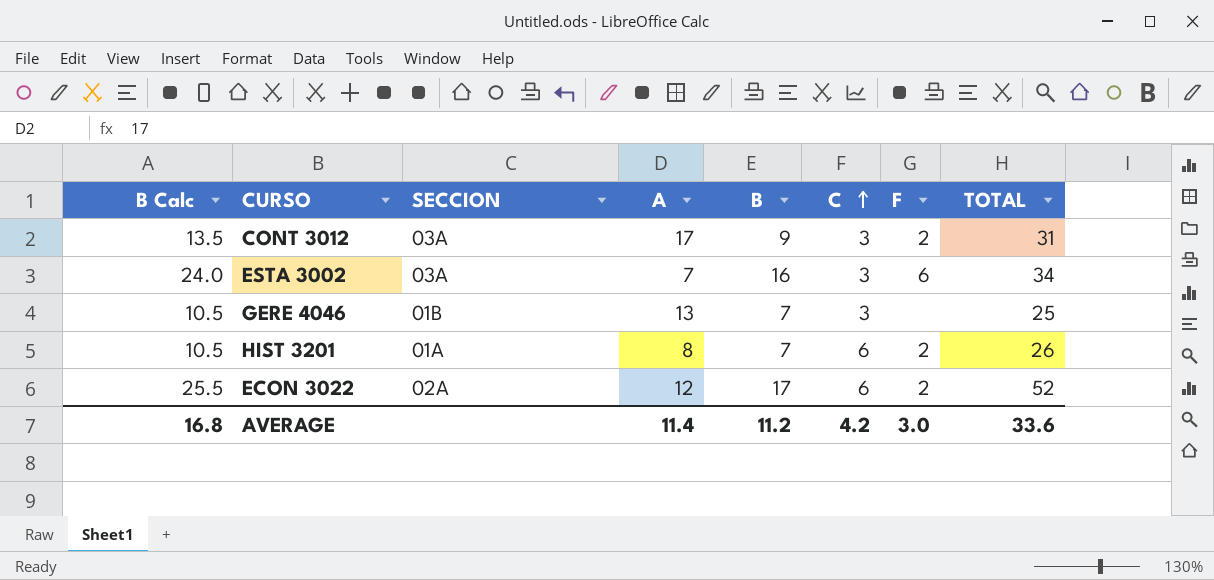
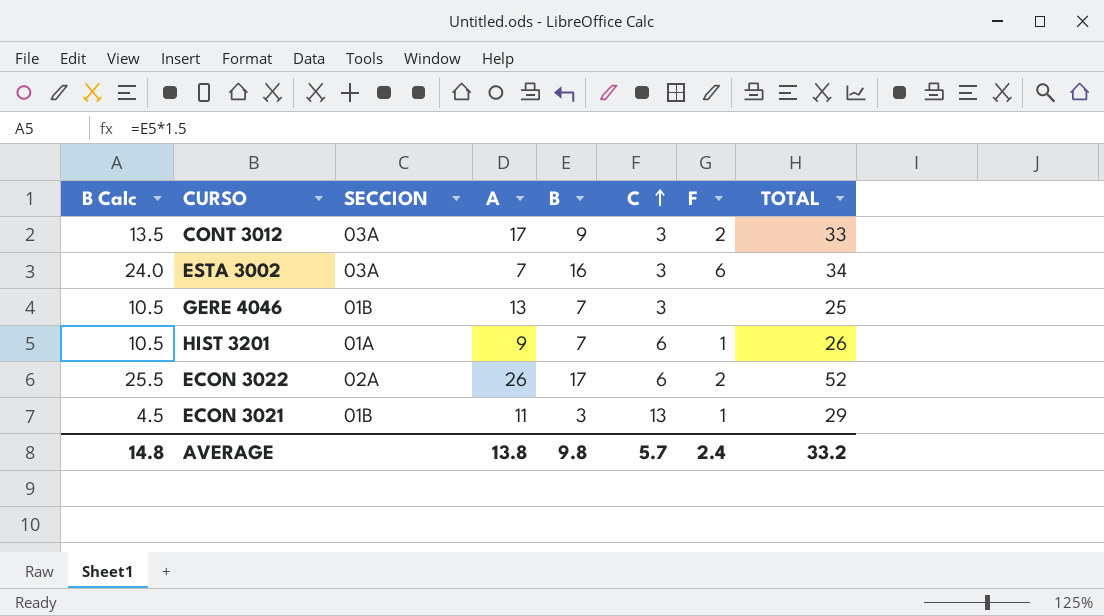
CONT 3012 | TOTAL: 31 -> 33
HIST 3201 | A: 8 -> 9
HIST 3201 | F: 2 -> 1
ECON 3022 | A: 12 -> 26
row ECON 3021: none -> 4.5 | 01B | 11 | 3 | 13 | 1 | 29
AVERAGE | B Calc: 16.8 -> 14.8
AVERAGE | A: 11.4 -> 13.8
AVERAGE | B: 11.2 -> 9.8
AVERAGE | C: 4.2 -> 5.7
AVERAGE | F: 3.0 -> 2.4
AVERAGE | TOTAL: 33.6 -> 33.2

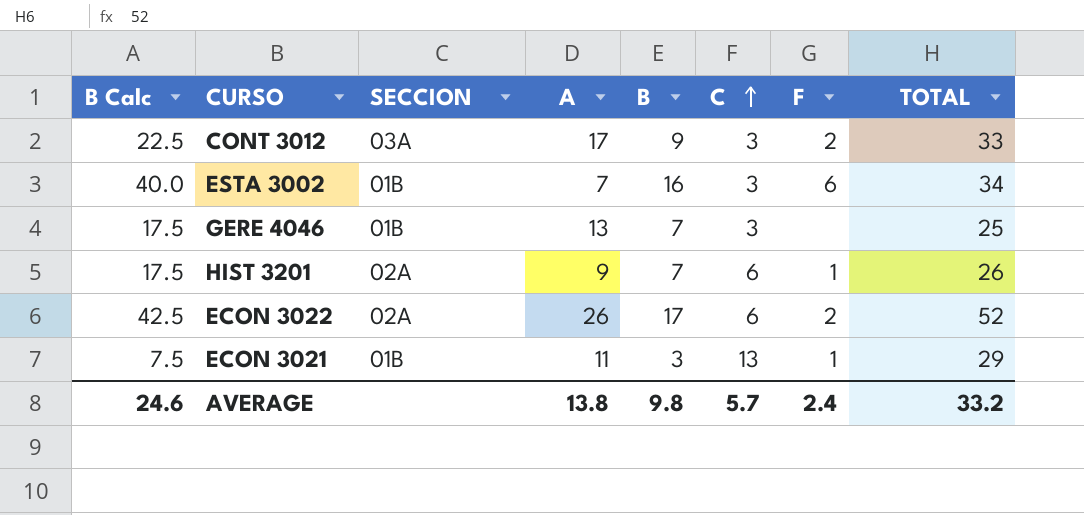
column B Calc | formula: [B] * 1.5 -> [B] * 2.5
ESTA 3002 | SECCION: 03A -> 01B
HIST 3201 | SECCION: 01A -> 02A
AVERAGE | B Calc: 14.8 -> 24.6

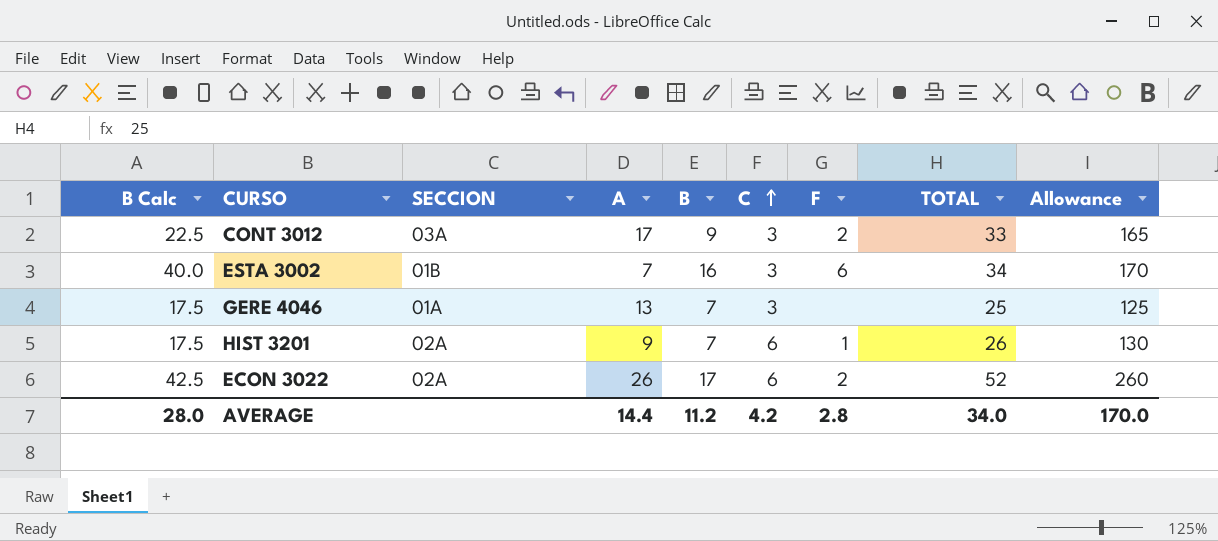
column Allowance | formula: none -> [TOTAL] * 5
row ECON 3021: 7.5 | 01B | 11 | 3 | 13 | 1 | 29 -> none
GERE 4046 | SECCION: 01B -> 01A
AVERAGE | B Calc: 24.6 -> 28.0
AVERAGE | A: 13.8 -> 14.4
AVERAGE | B: 9.8 -> 11.2
AVERAGE | C: 5.7 -> 4.2
AVERAGE | F: 2.4 -> 2.8
AVERAGE | TOTAL: 33.2 -> 34.0

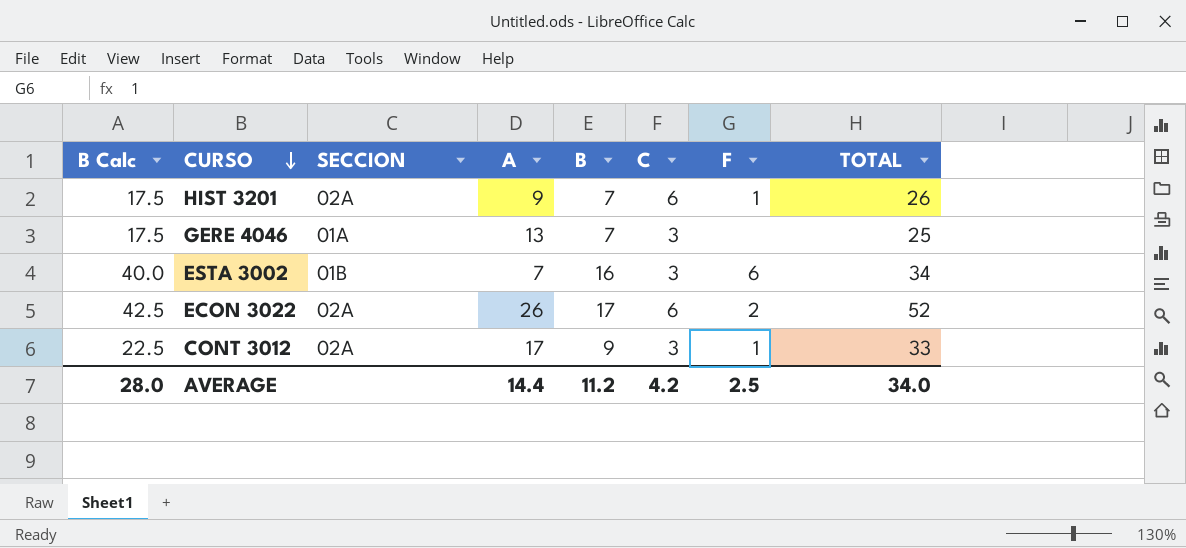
row order: C ascending -> CURSO descending
column Allowance | formula: [TOTAL] * 5 -> none
CONT 3012 | SECCION: 03A -> 02A
CONT 3012 | F: 2 -> 1
AVERAGE | F: 2.8 -> 2.5

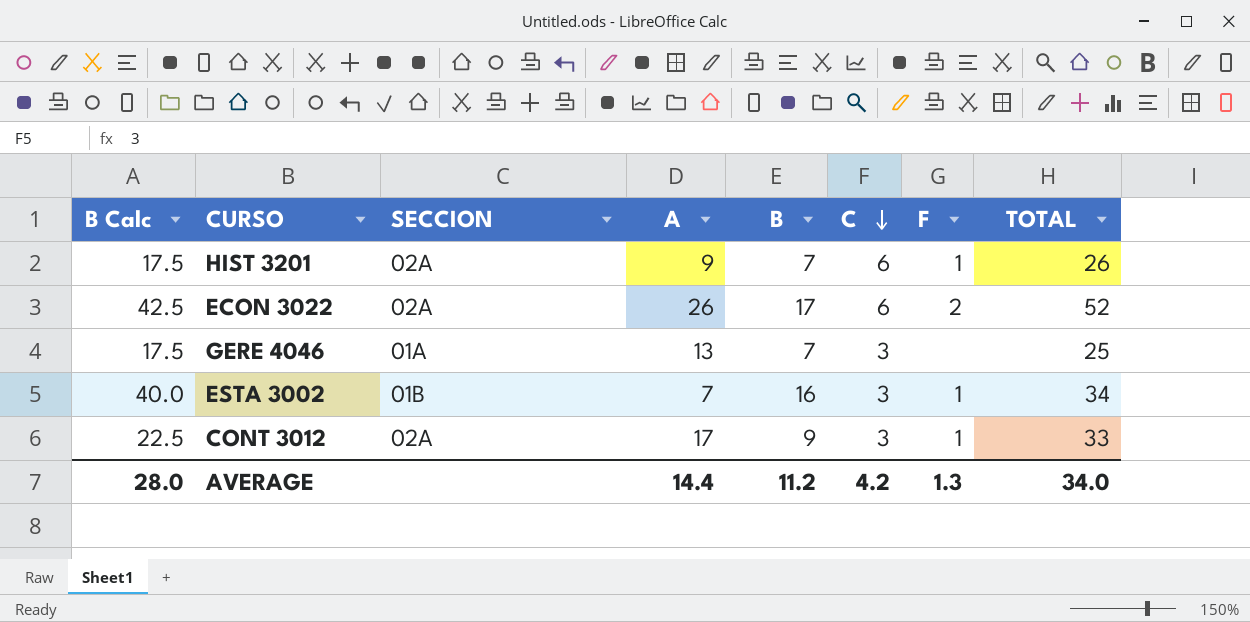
row order: CURSO descending -> C descending
ESTA 3002 | F: 6 -> 1
AVERAGE | F: 2.5 -> 1.3

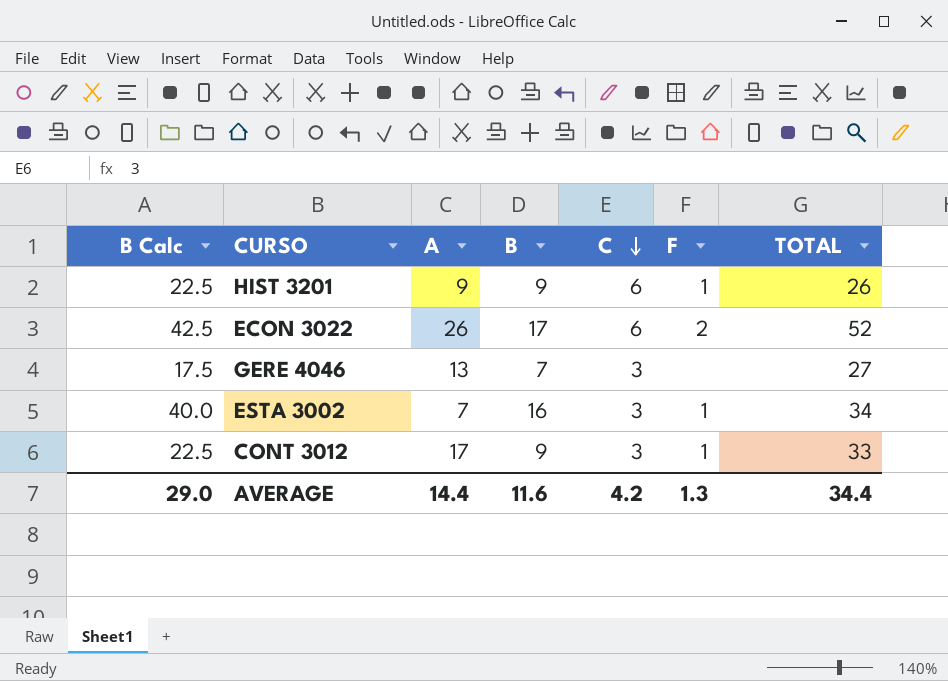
column SECCION | position: 3 -> none
HIST 3201 | B Calc: 17.5 -> 22.5
HIST 3201 | B: 7 -> 9
GERE 4046 | TOTAL: 25 -> 27
AVERAGE | B Calc: 28.0 -> 29.0
AVERAGE | B: 11.2 -> 11.6
AVERAGE | TOTAL: 34.0 -> 34.4

